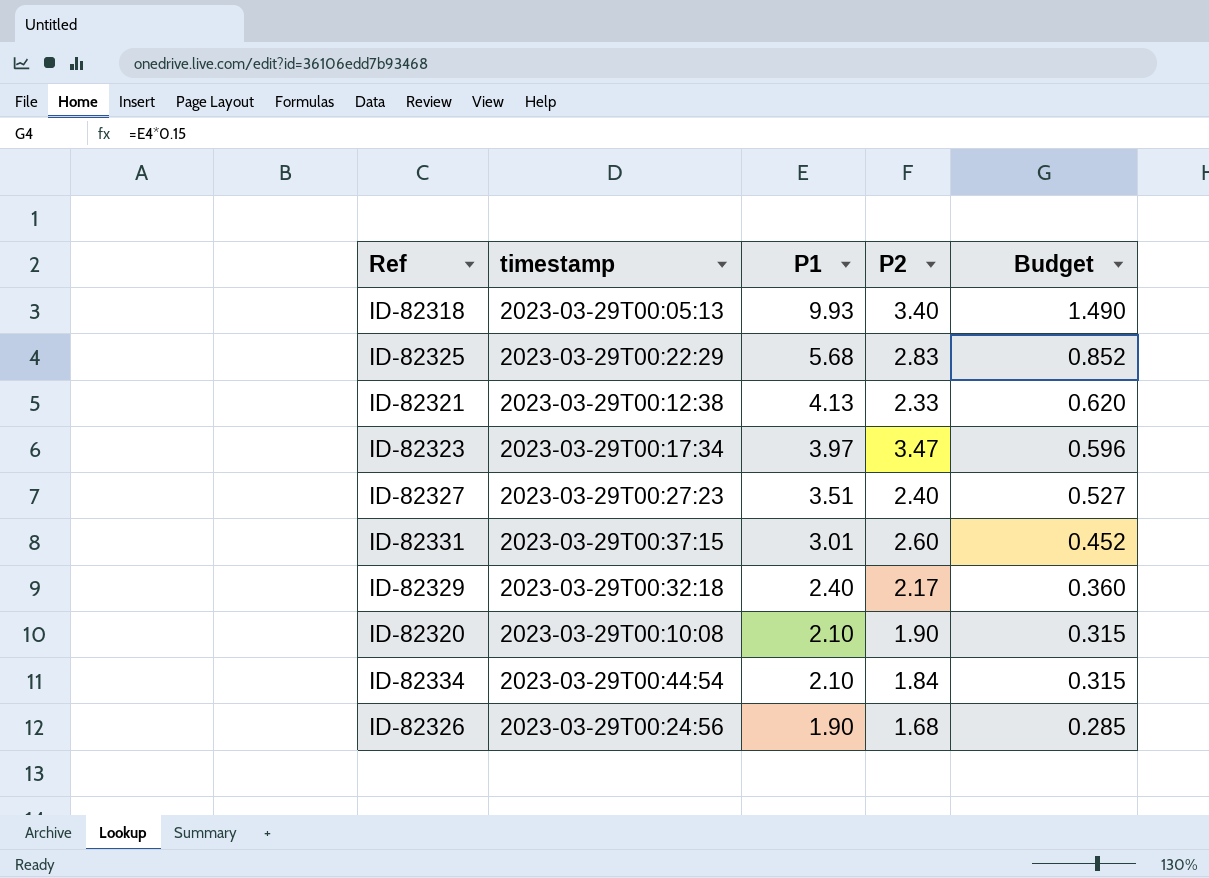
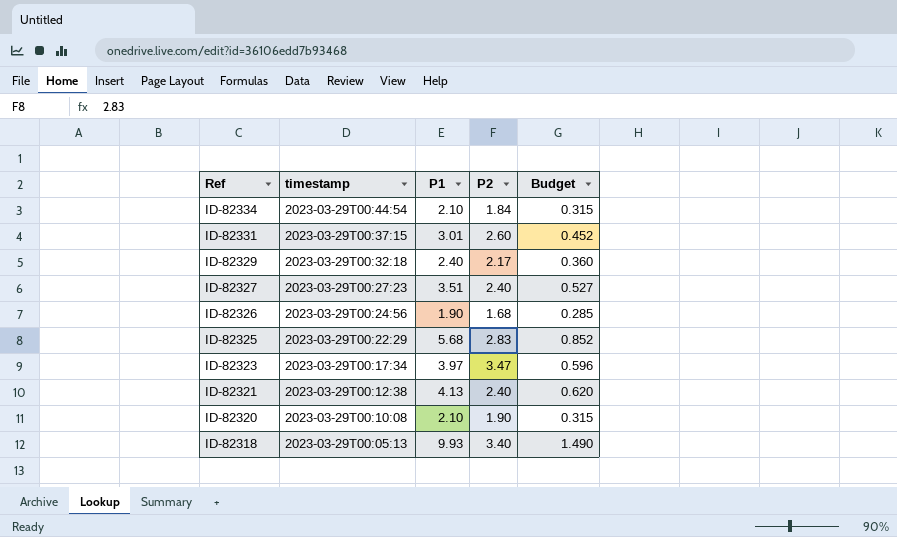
row order: P1 descending -> Ref descending
ID-82321 | P2: 2.33 -> 2.40

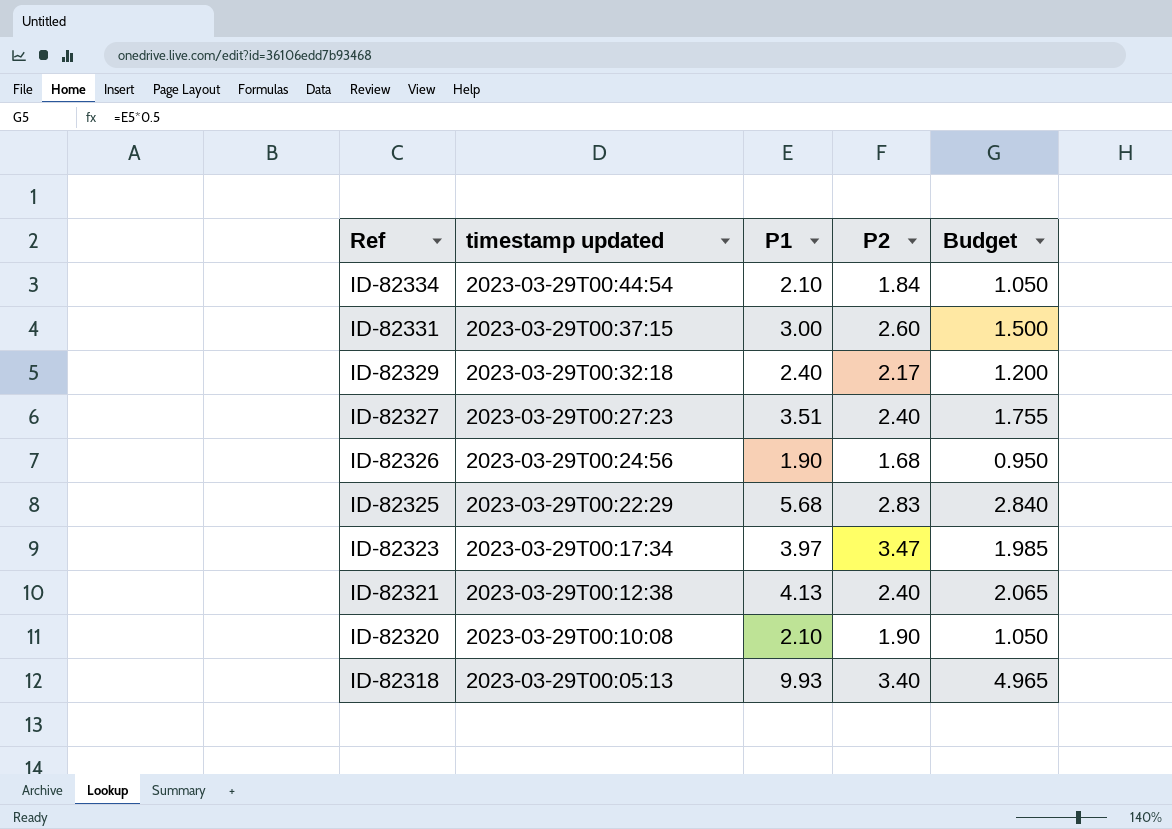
column name: timestamp -> timestamp updated
column Budget | formula: [P1] * 0.15 -> [P1] * 0.5
ID-82331 | P1: 3.01 -> 3.00

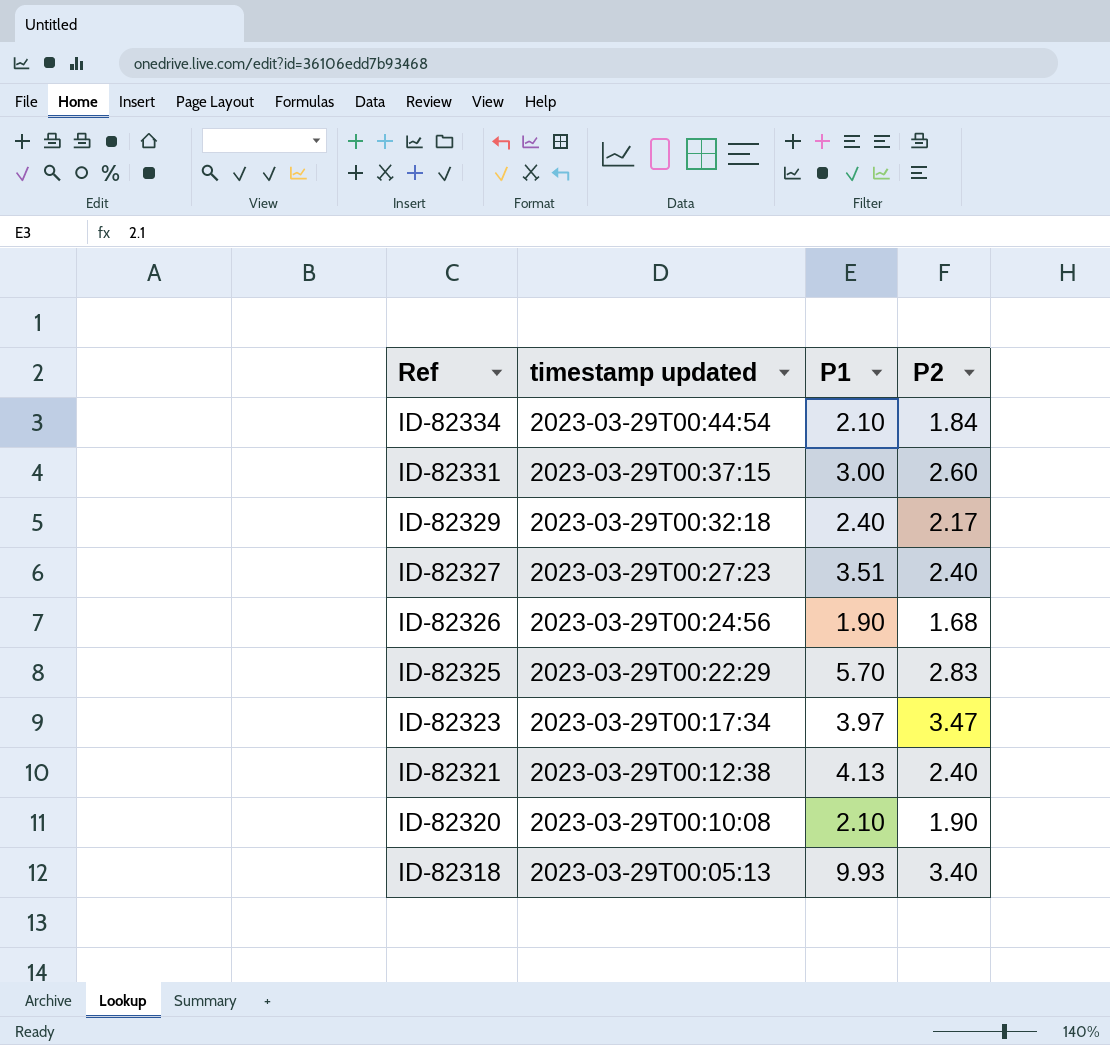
column Budget | formula: [P1] * 0.5 -> none
ID-82325 | P1: 5.68 -> 5.70

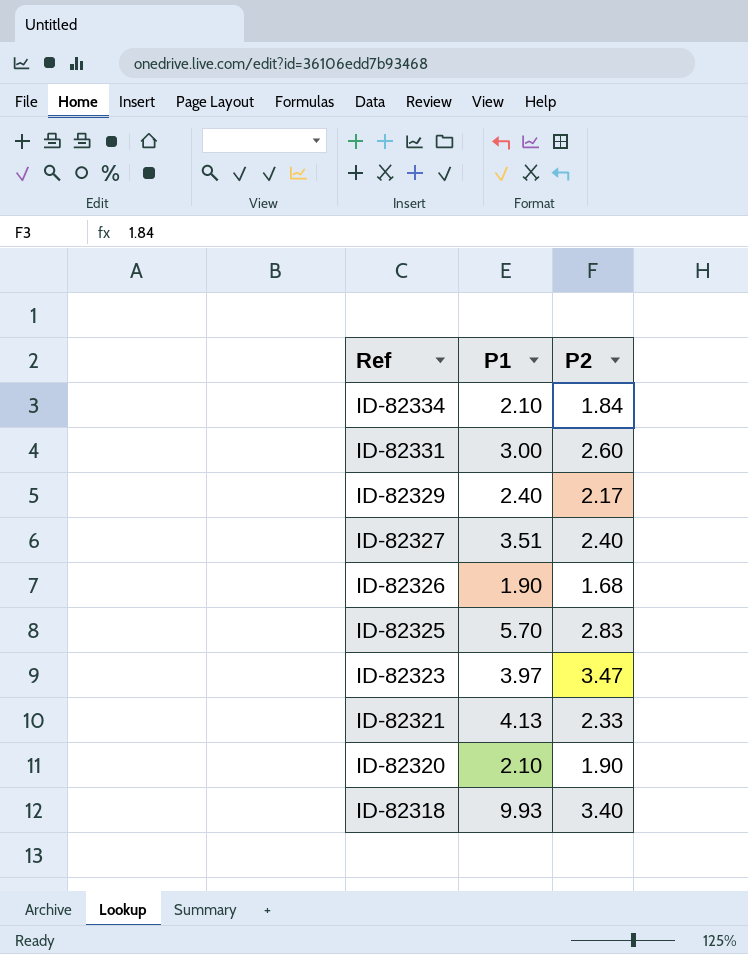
column timestamp updated | position: 2 -> none
ID-82321 | P2: 2.40 -> 2.33

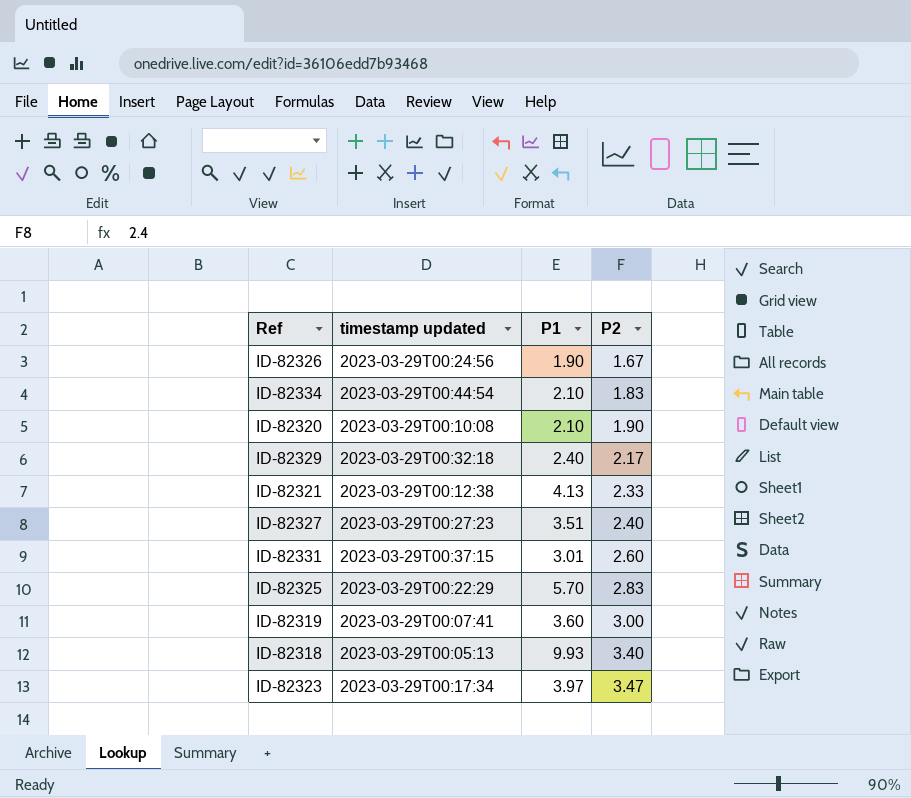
row order: Ref descending -> P2 ascending
column timestamp updated | position: none -> 2
ID-82326 | P2: 1.68 -> 1.67
ID-82334 | P2: 1.84 -> 1.83
ID-82331 | P1: 3.00 -> 3.01
row ID-82319: none -> 2023-03-29T00:07:41 | 3.60 | 3.00

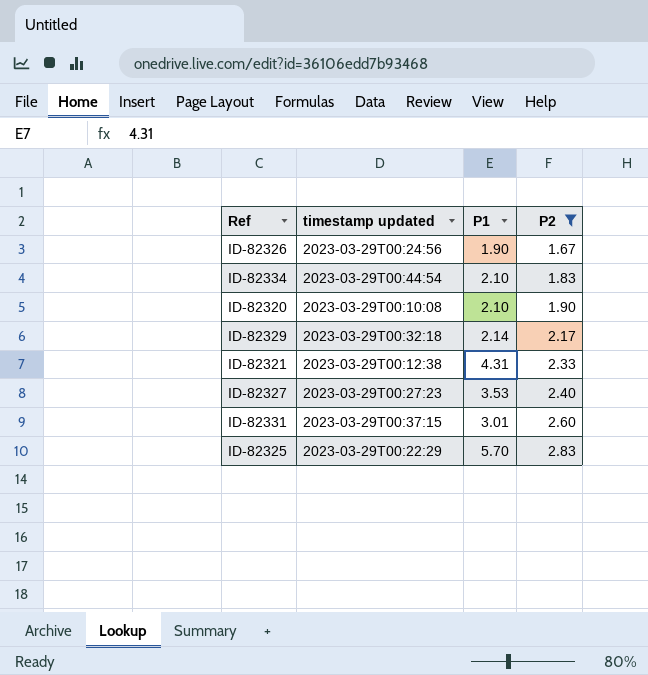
filter: none -> P2 <= 2.83
ID-82329 | P1: 2.40 -> 2.14
ID-82321 | P1: 4.13 -> 4.31
ID-82327 | P1: 3.51 -> 3.53

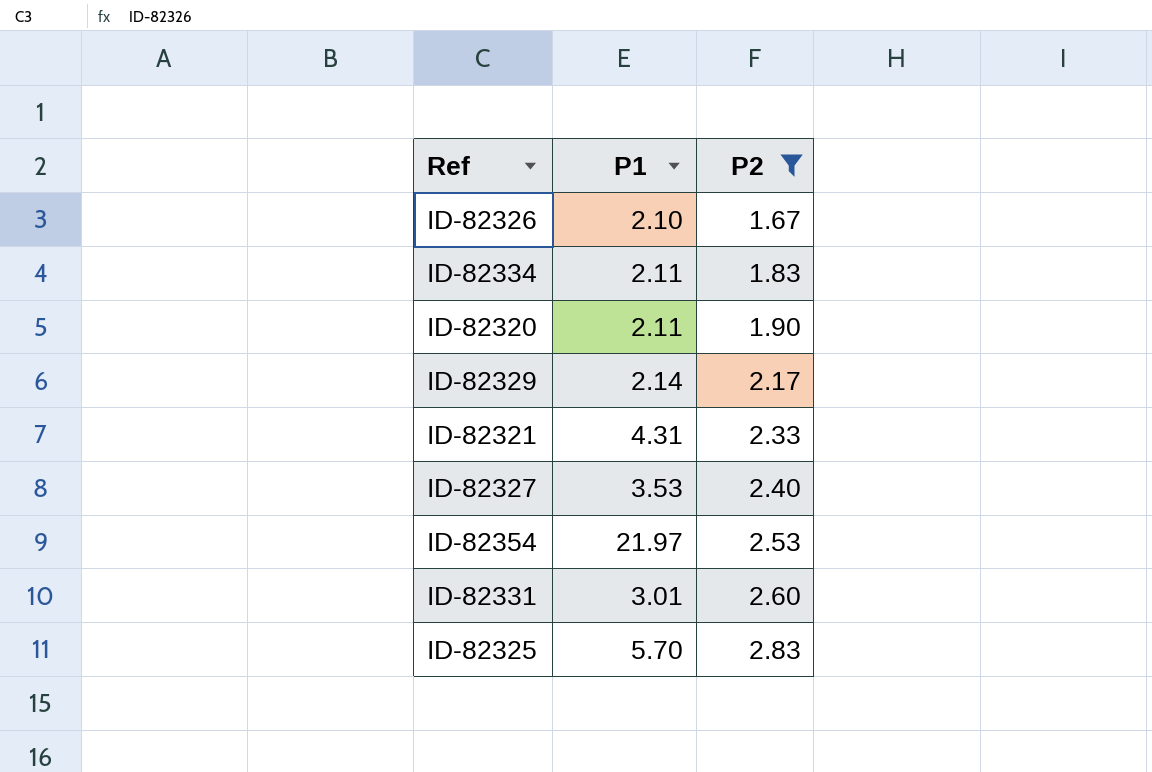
column timestamp updated | position: 2 -> none
ID-82326 | P1: 1.90 -> 2.10
ID-82334 | P1: 2.10 -> 2.11
ID-82320 | P1: 2.10 -> 2.11
row ID-82354: none -> 21.97 | 2.53

